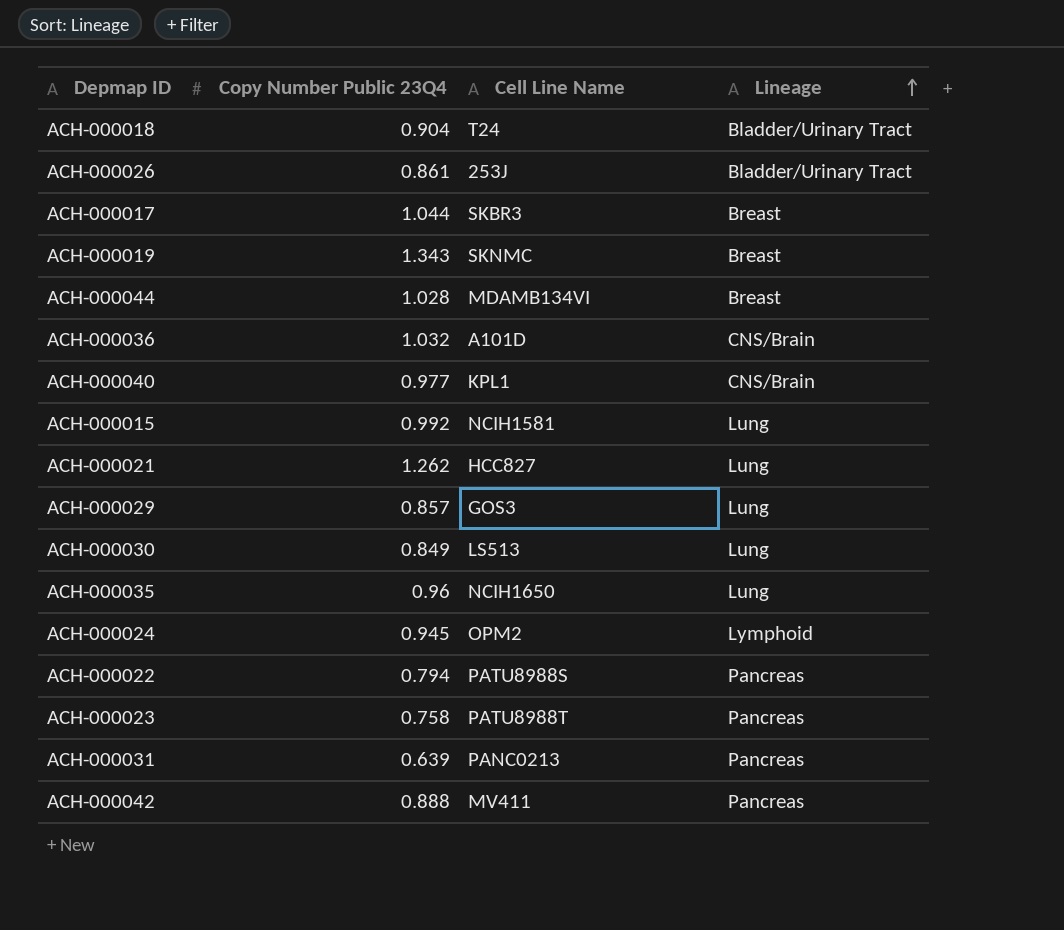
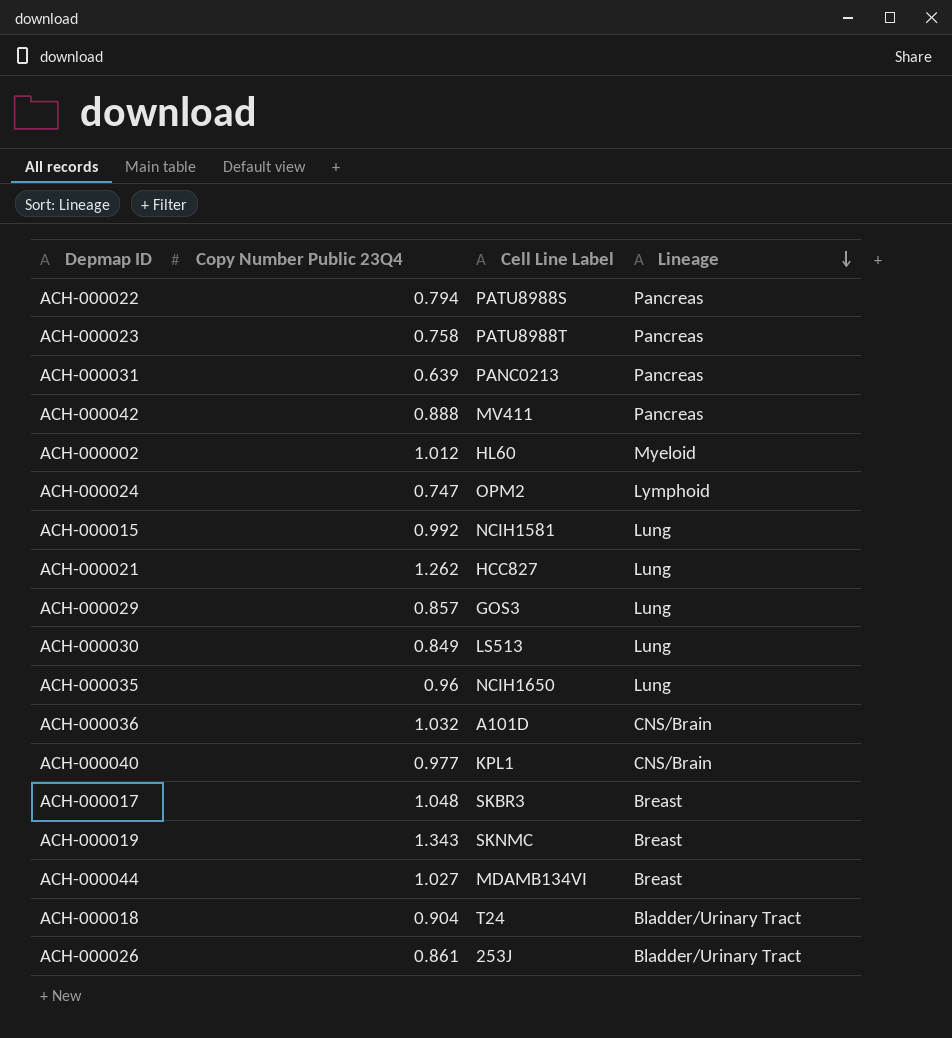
row order: Lineage ascending -> Lineage descending
column name: Cell Line Name -> Cell Line Label
row ACH-000002: none -> 1.012 | HL60 | Myeloid
ACH-000024 | Copy Number Public 23Q4: 0.945 -> 0.747
ACH-000017 | Copy Number Public 23Q4: 1.044 -> 1.048
ACH-000044 | Copy Number Public 23Q4: 1.028 -> 1.027

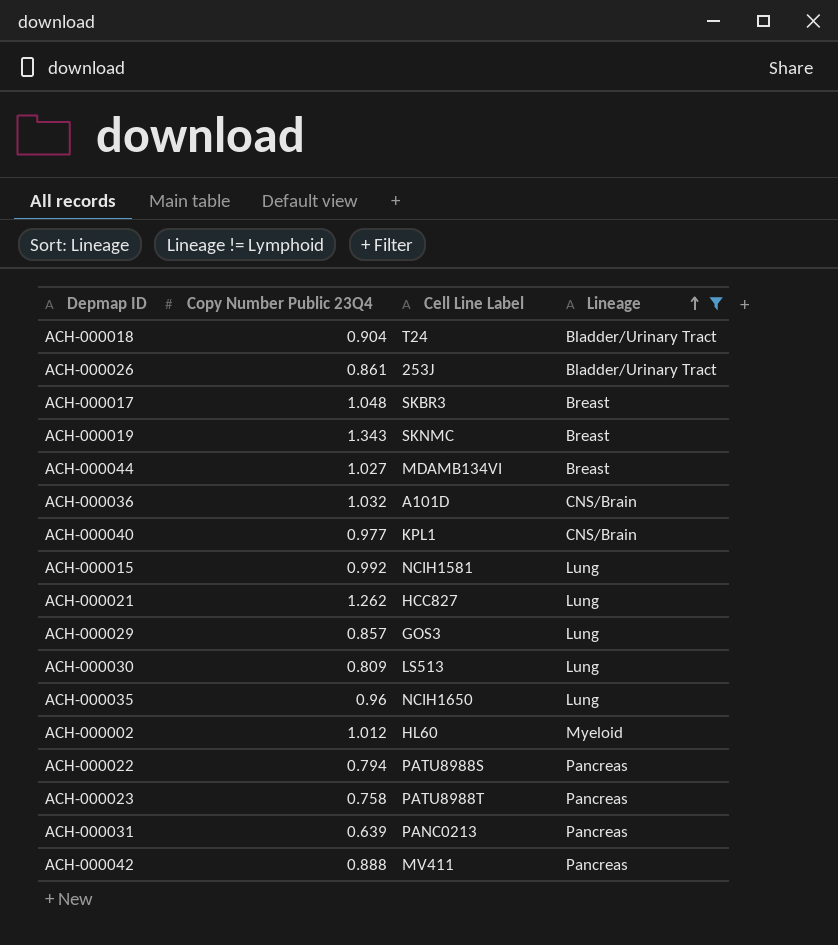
filter: none -> Lineage != Lymphoid
row order: Lineage descending -> Lineage ascending
ACH-000030 | Copy Number Public 23Q4: 0.849 -> 0.809

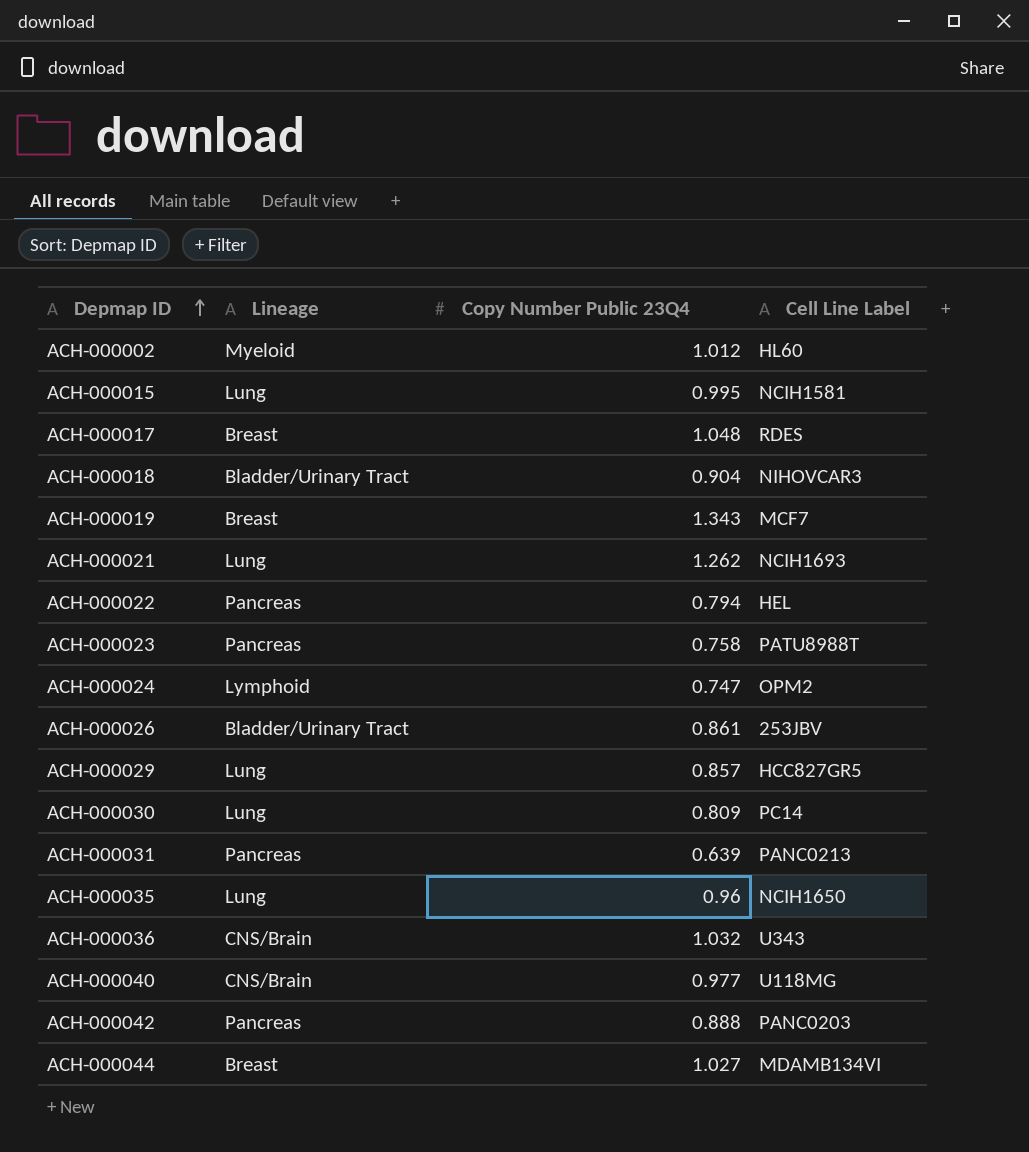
filter: Lineage != Lymphoid -> none
row order: Lineage ascending -> Depmap ID ascending
column Lineage | position: 4 -> 2
ACH-000015 | Copy Number Public 23Q4: 0.992 -> 0.995
ACH-000017 | Cell Line Label: SKBR3 -> RDES
ACH-000018 | Cell Line Label: T24 -> NIHOVCAR3
ACH-000019 | Cell Line Label: SKNMC -> MCF7
ACH-000021 | Cell Line Label: HCC827 -> NCIH1693
ACH-000022 | Cell Line Label: PATU8988S -> HEL
ACH-000026 | Cell Line Label: 253J -> 253JBV
ACH-000029 | Cell Line Label: GOS3 -> HCC827GR5
ACH-000030 | Cell Line Label: LS513 -> PC14
ACH-000036 | Cell Line Label: A101D -> U343
ACH-000040 | Cell Line Label: KPL1 -> U118MG
ACH-000042 | Cell Line Label: MV411 -> PANC0203

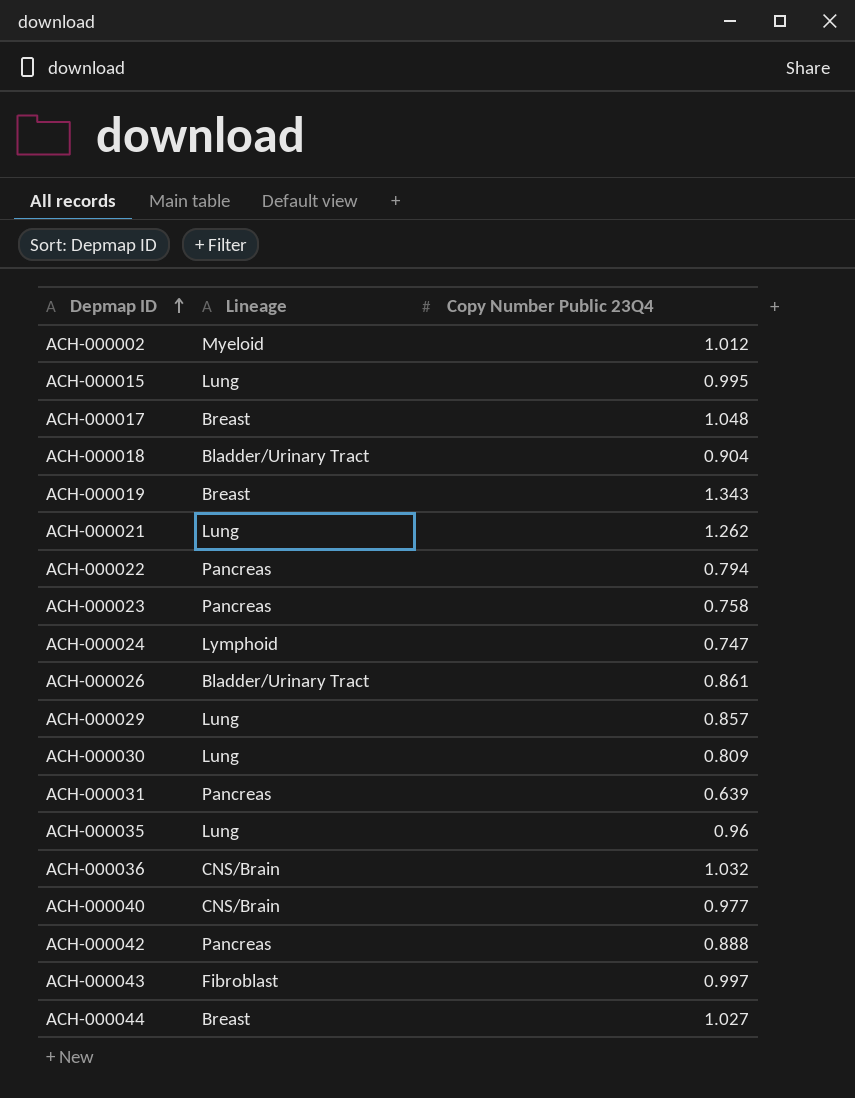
column Cell Line Label | position: 4 -> none
row ACH-000043: none -> Fibroblast | 0.997

